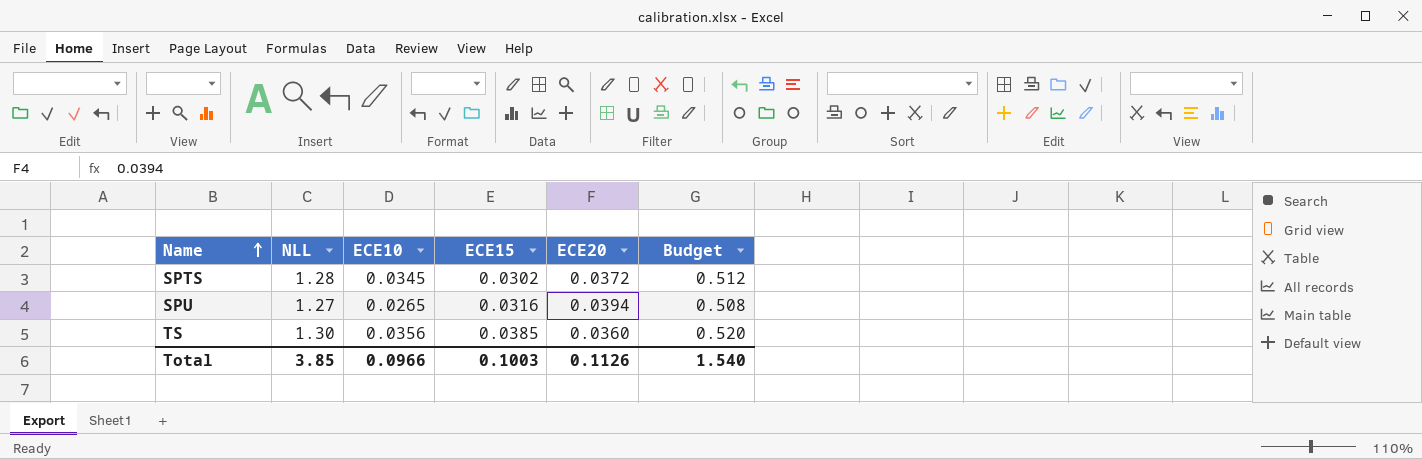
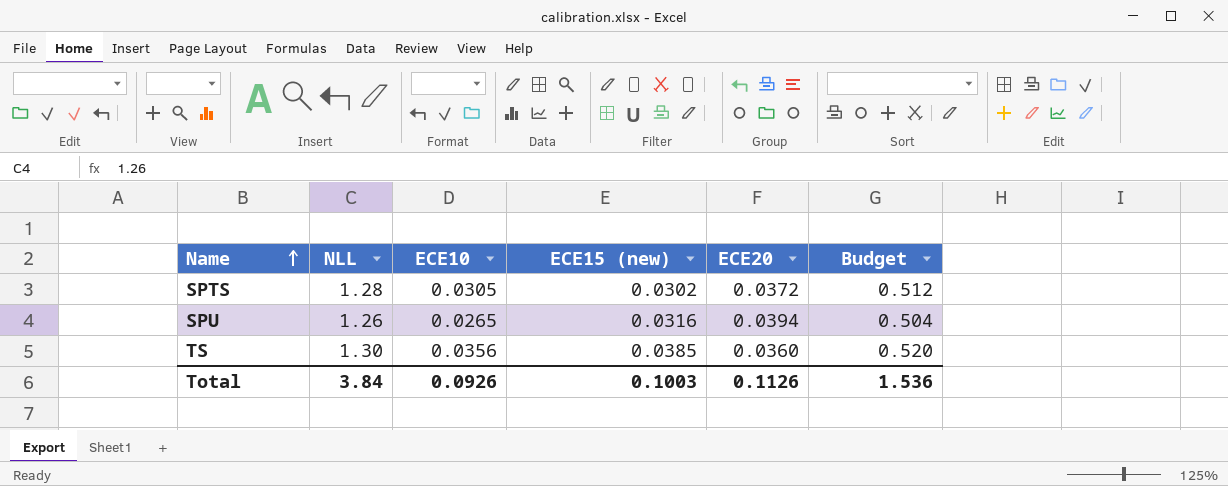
column name: ECE15 -> ECE15 (new)
SPTS | ECE10: 0.0345 -> 0.0305
SPU | NLL: 1.27 -> 1.26
SPU | Budget: 0.508 -> 0.504
Total | NLL: 3.85 -> 3.84
Total | ECE10: 0.0966 -> 0.0926
Total | Budget: 1.540 -> 1.536

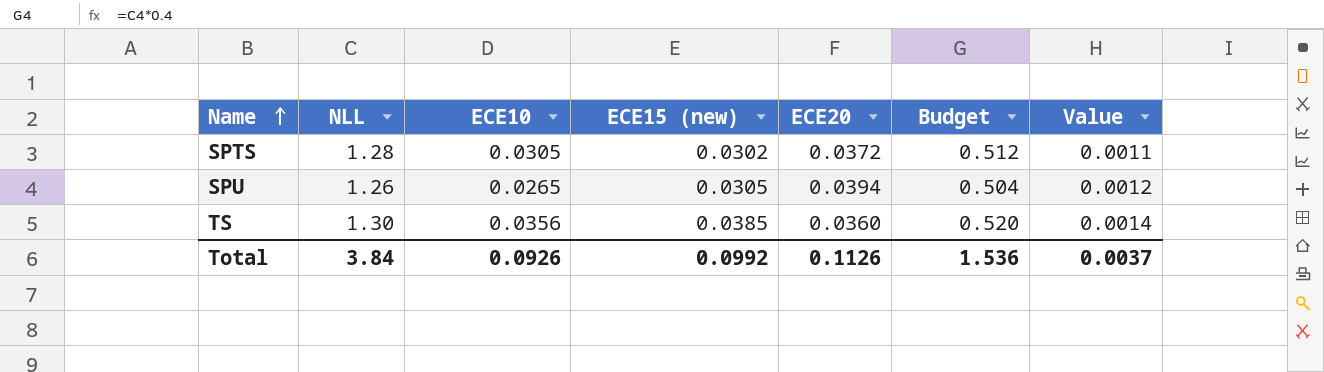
column Value | formula: none -> [ECE15 (new)] * [ECE20]
SPU | ECE15 (new): 0.0316 -> 0.0305
Total | ECE15 (new): 0.1003 -> 0.0992

